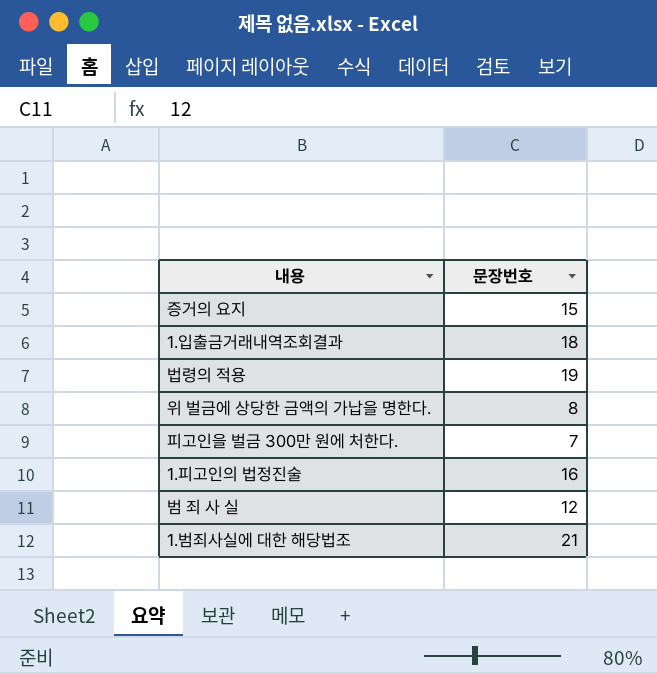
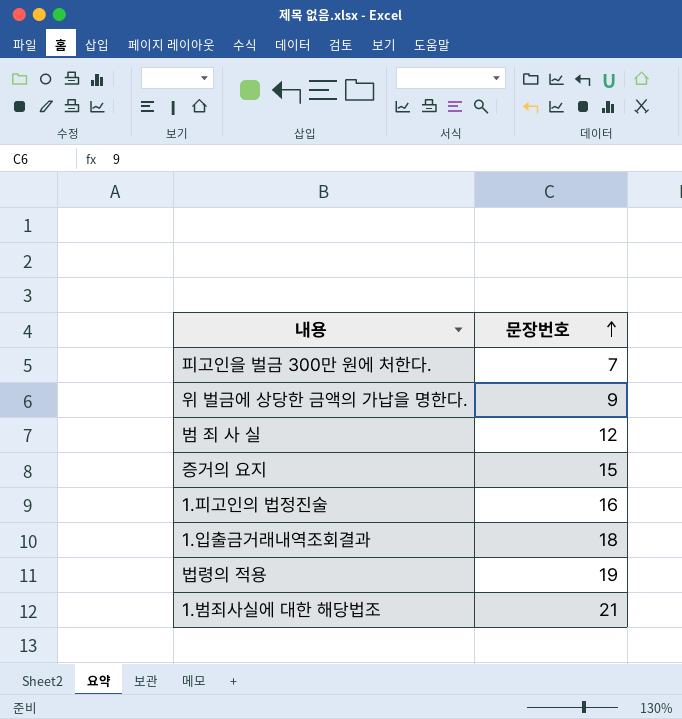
row order: none -> 문장번호 ascending
위 벌금에 상당한 금액의 가납을 명한다. | 문장번호: 8 -> 9

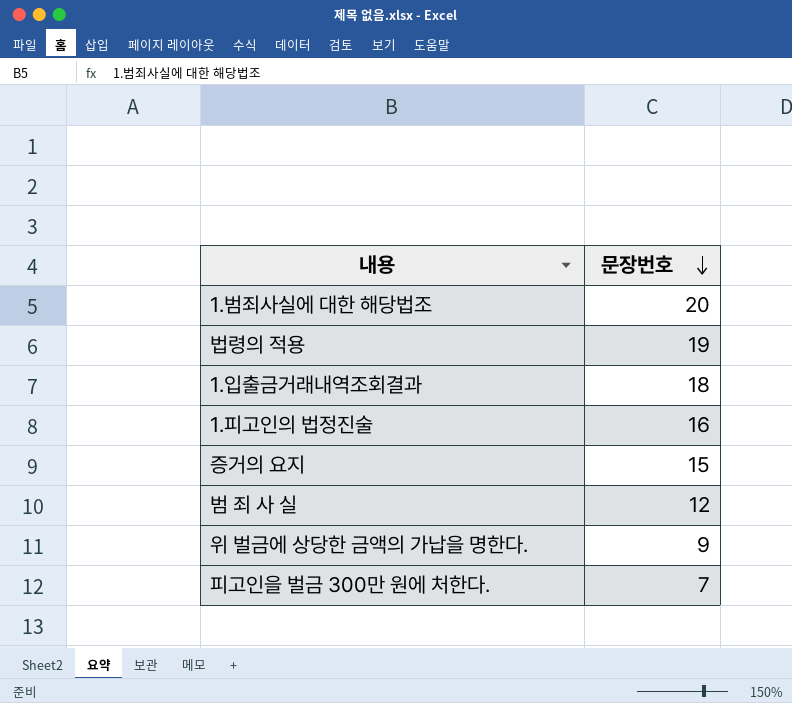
row order: 문장번호 ascending -> 문장번호 descending
1.범죄사실에 대한 해당법조 | 문장번호: 21 -> 20

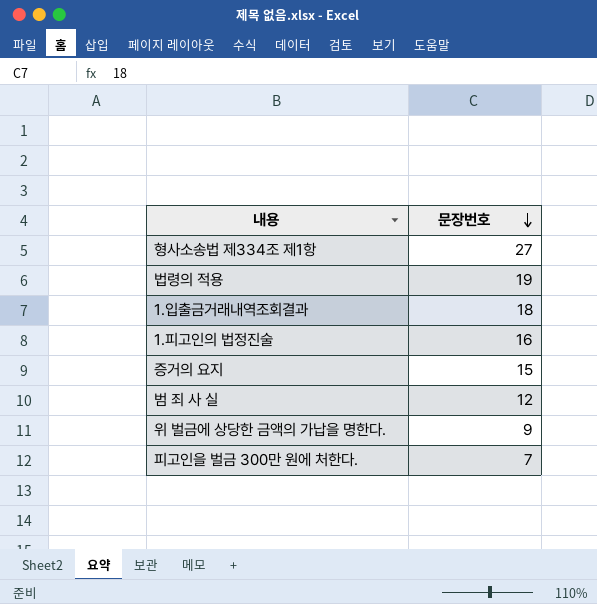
row 1.범죄사실에 대한 해당법조: 20 -> none
row 형사소송법 제334조 제1항: none -> 27

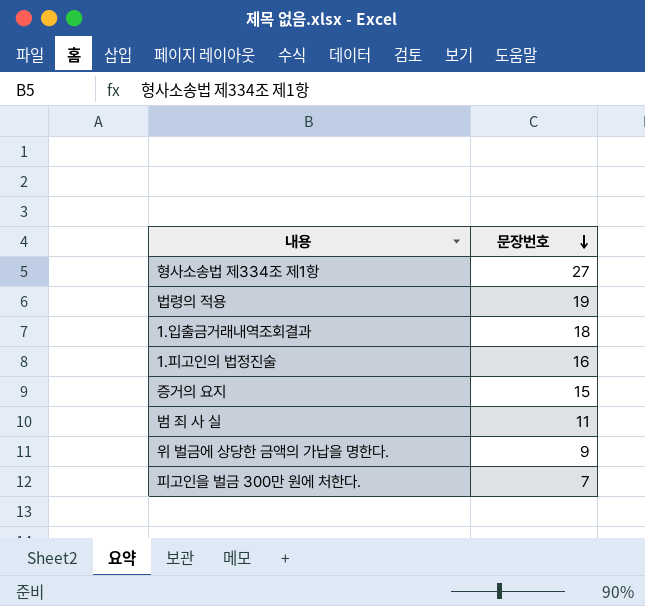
범 죄 사 실 | 문장번호: 12 -> 11

